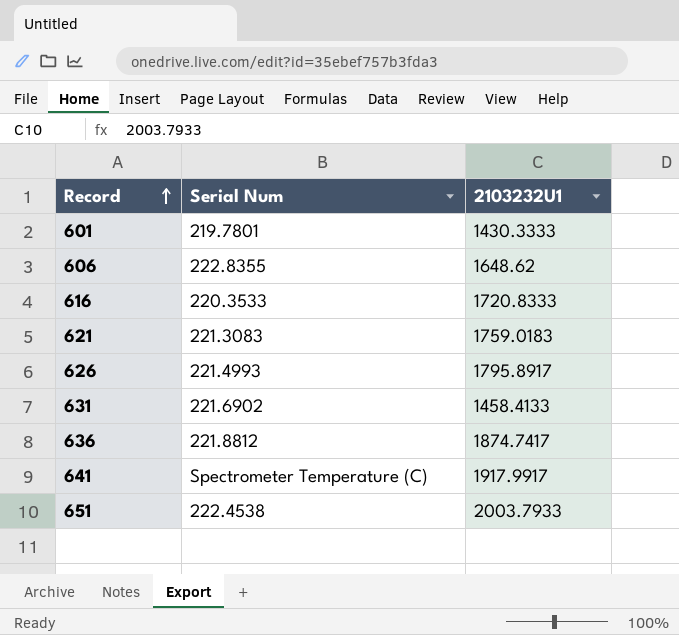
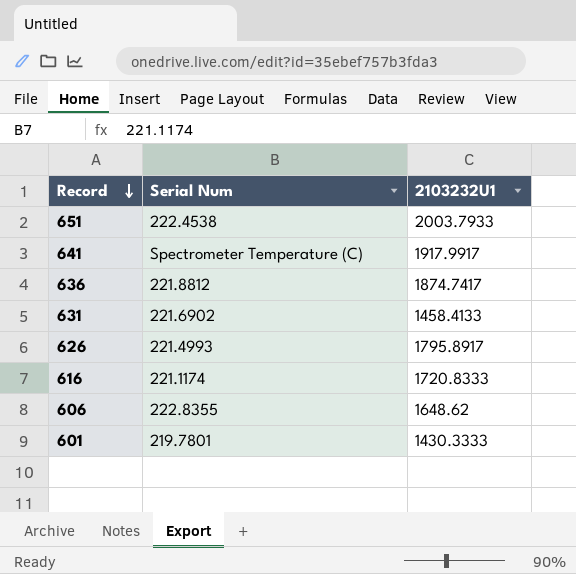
row order: Record ascending -> Record descending
row 621: 221.3083 | 1759.0183 -> none
616 | Serial Num: 220.3533 -> 221.1174

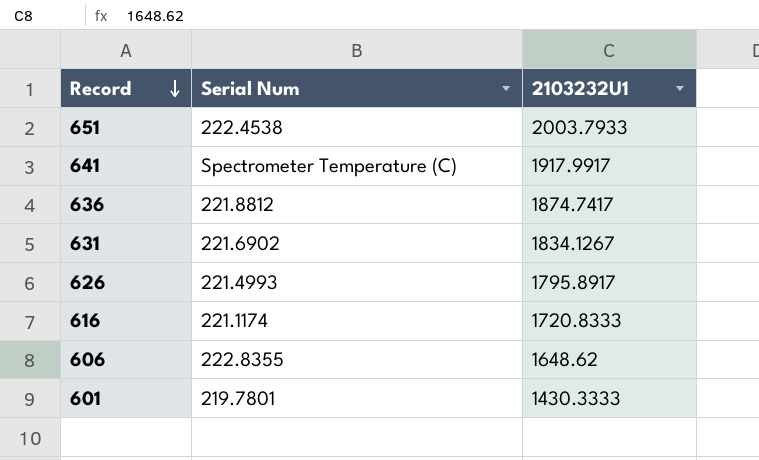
631 | 2103232U1: 1458.4133 -> 1834.1267

